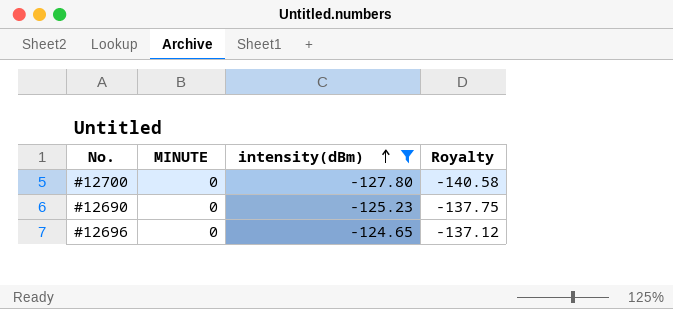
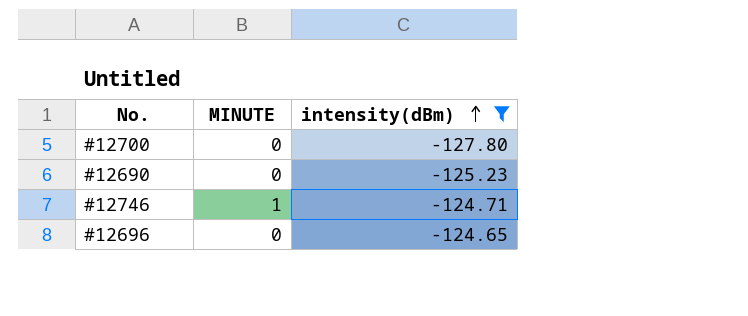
column Royalty | formula: [intensity(dBm)] * 1.1 -> none
row #12746: none -> 1 | -124.71

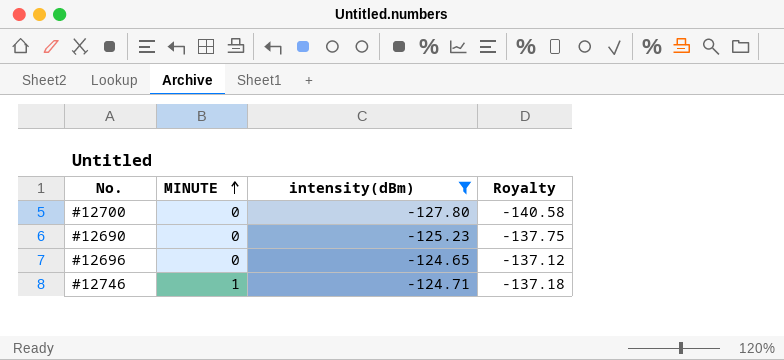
row order: intensity(dBm) ascending -> MINUTE ascending
column Royalty | formula: none -> [intensity(dBm)] * 1.1

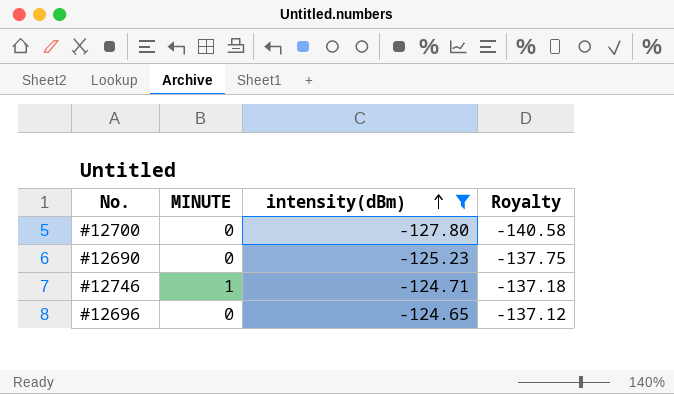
row order: MINUTE ascending -> intensity(dBm) ascending

